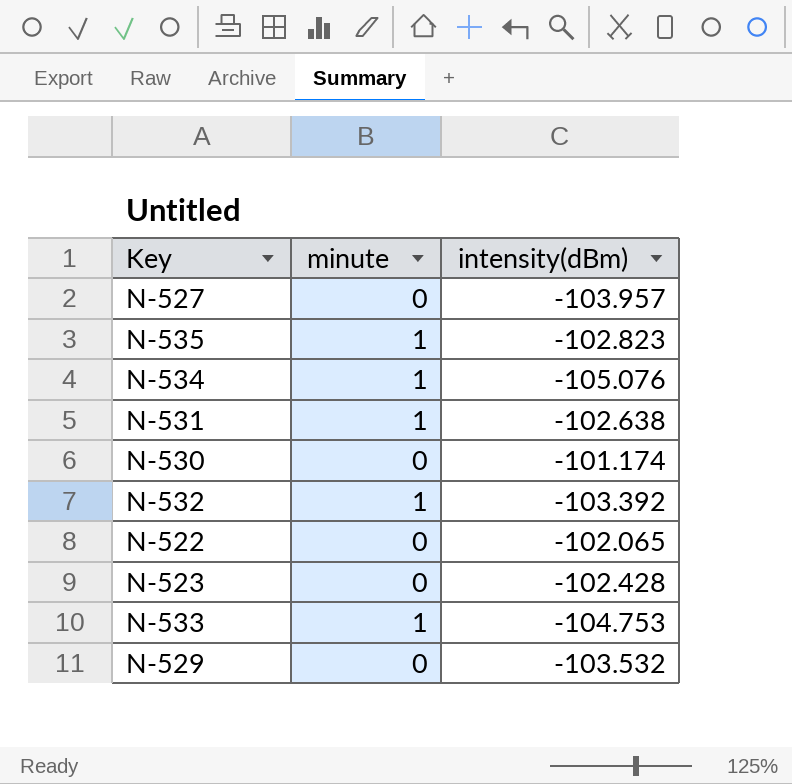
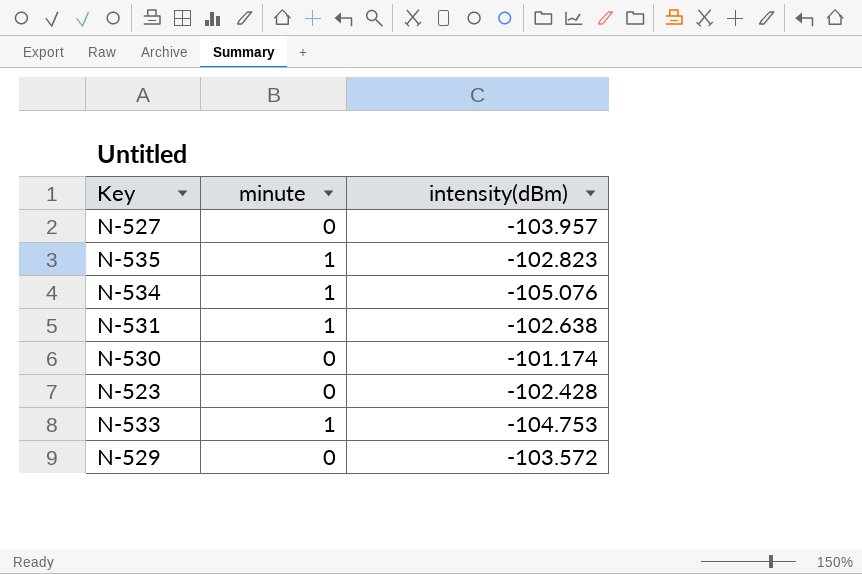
row N-532: 1 | -103.392 -> none
row N-522: 0 | -102.065 -> none
N-529 | intensity(dBm): -103.532 -> -103.572

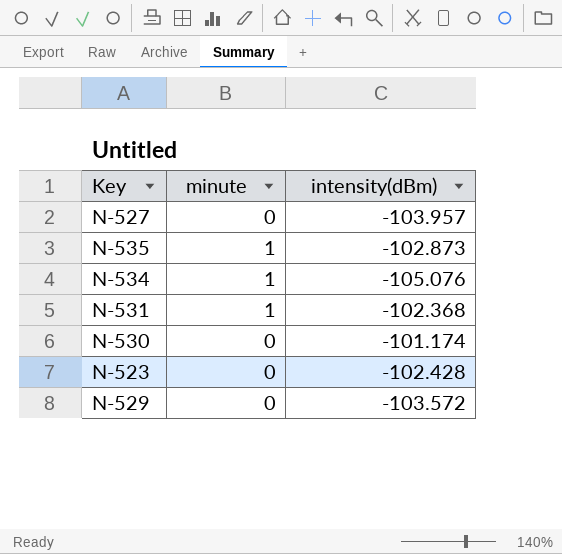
row N-533: 1 | -104.753 -> none
N-535 | intensity(dBm): -102.823 -> -102.873
N-531 | intensity(dBm): -102.638 -> -102.368

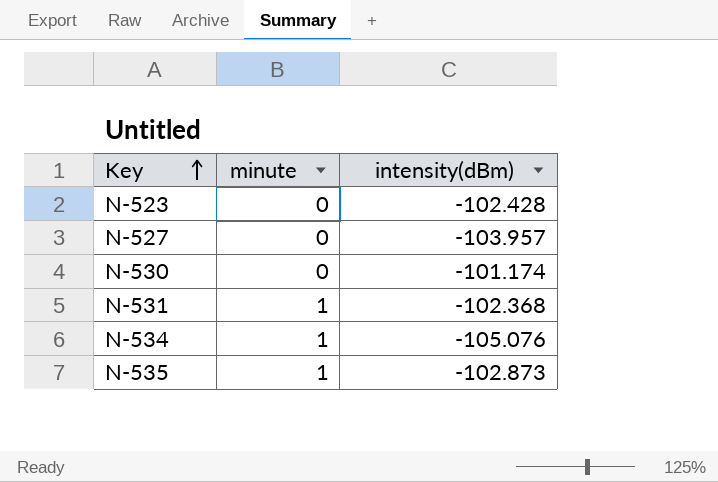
row order: none -> Key ascending
row N-529: 0 | -103.572 -> none

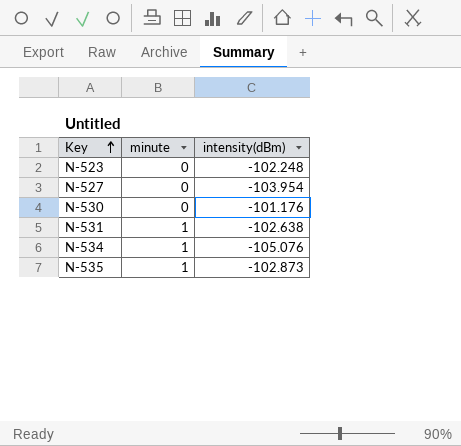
N-523 | intensity(dBm): -102.428 -> -102.248
N-527 | intensity(dBm): -103.957 -> -103.954
N-530 | intensity(dBm): -101.174 -> -101.176
N-531 | intensity(dBm): -102.368 -> -102.638

